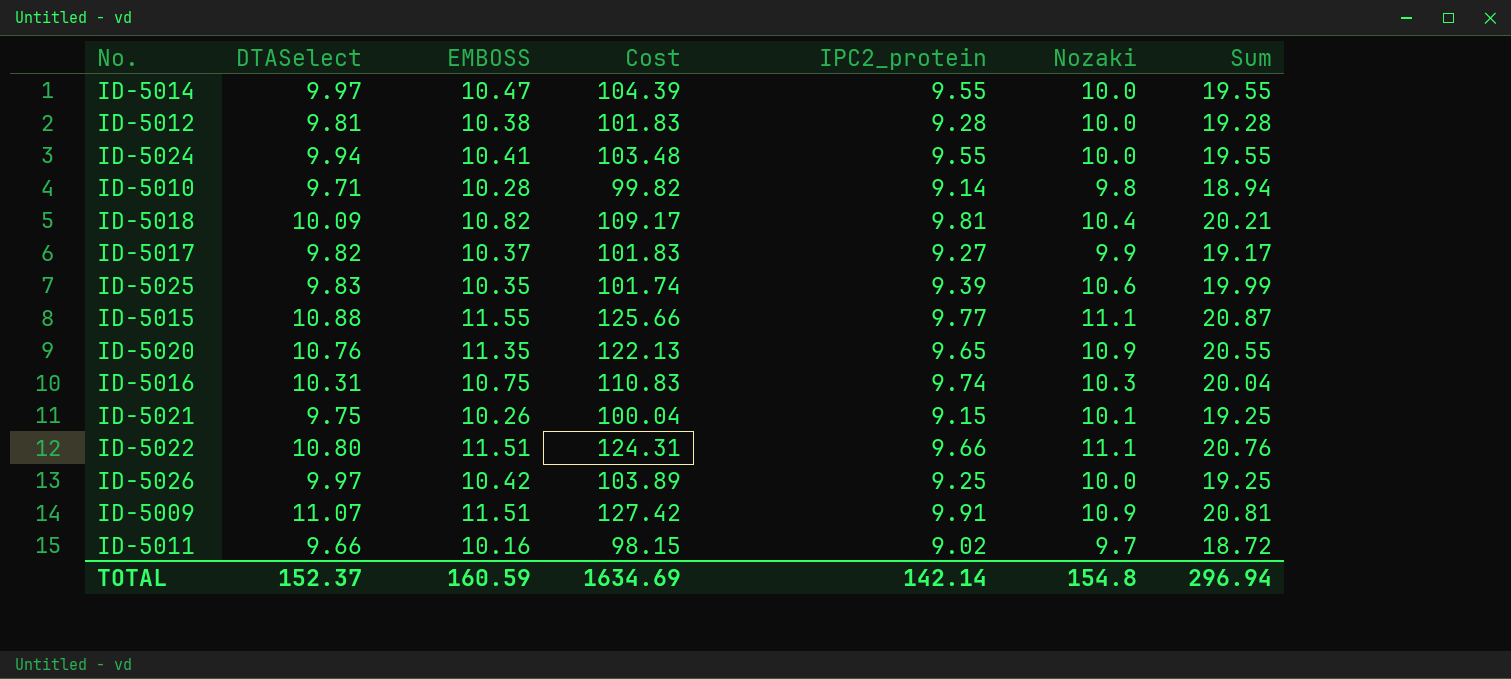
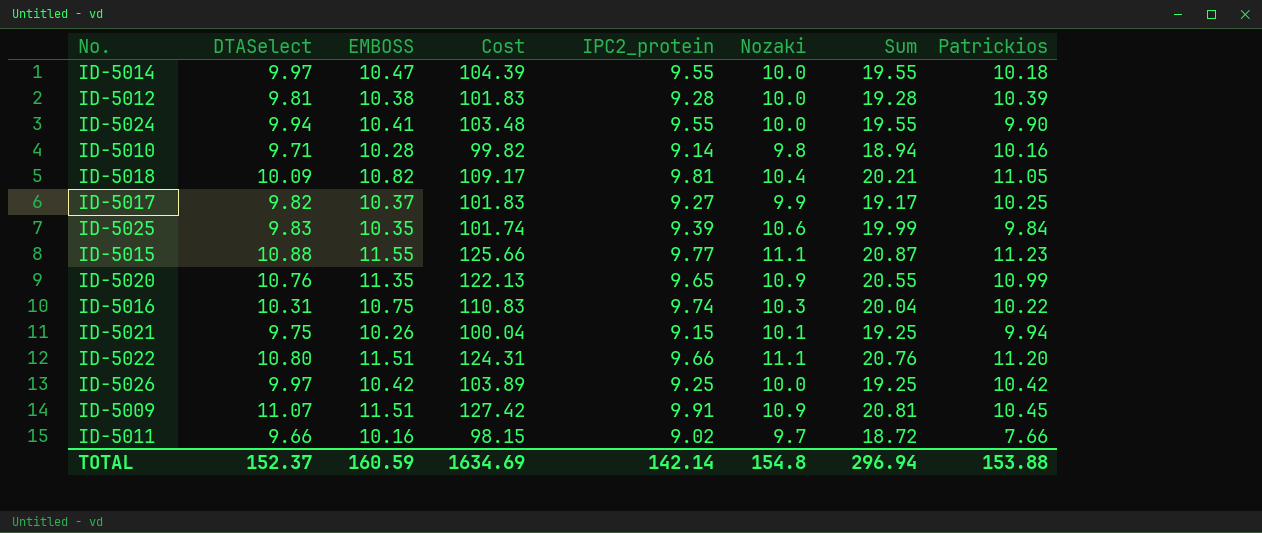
column Patrickios | position: none -> 8

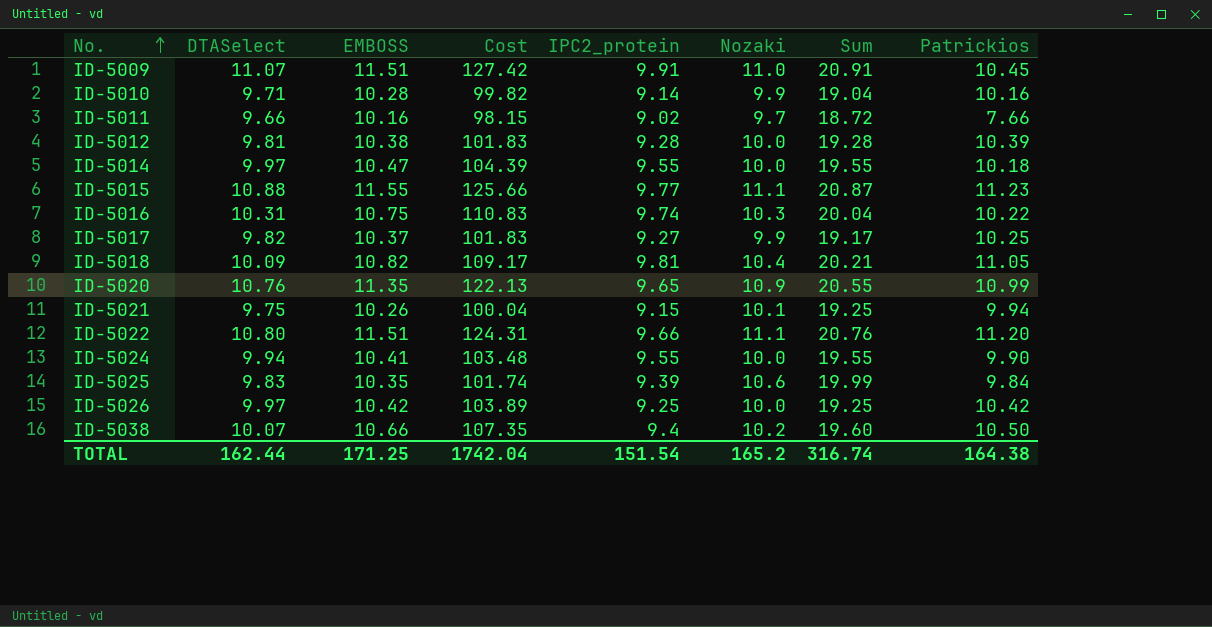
row order: none -> No. ascending
ID-5009 | Nozaki: 10.9 -> 11.0
ID-5009 | Sum: 20.81 -> 20.91
ID-5010 | Nozaki: 9.8 -> 9.9
ID-5010 | Sum: 18.94 -> 19.04
row ID-5038: none -> 10.07 | 10.66 | 107.35 | 9.4 | 10.2 | 19.60 | 10.50
TOTAL | DTASelect: 152.37 -> 162.44
TOTAL | EMBOSS: 160.59 -> 171.25
TOTAL | Cost: 1634.69 -> 1742.04
TOTAL | IPC2_protein: 142.14 -> 151.54
TOTAL | Nozaki: 154.8 -> 165.2
TOTAL | Sum: 296.94 -> 316.74
TOTAL | Patrickios: 153.88 -> 164.38

